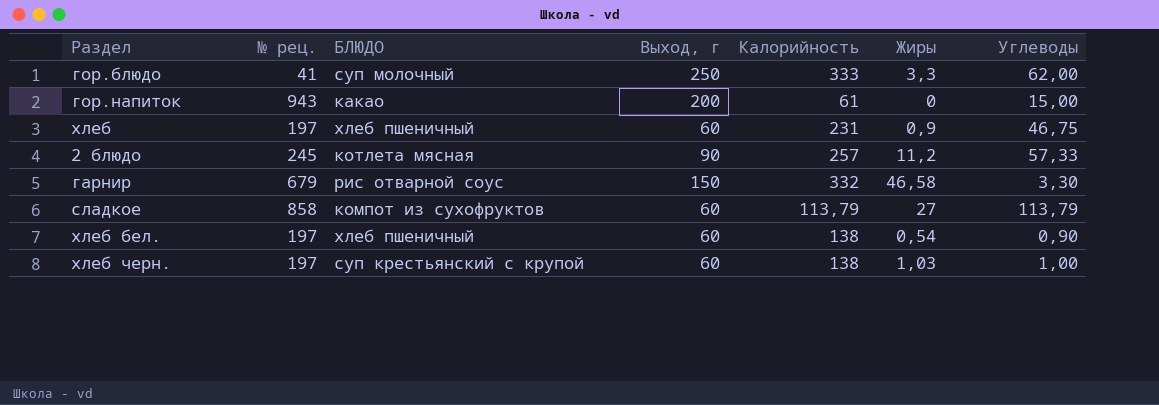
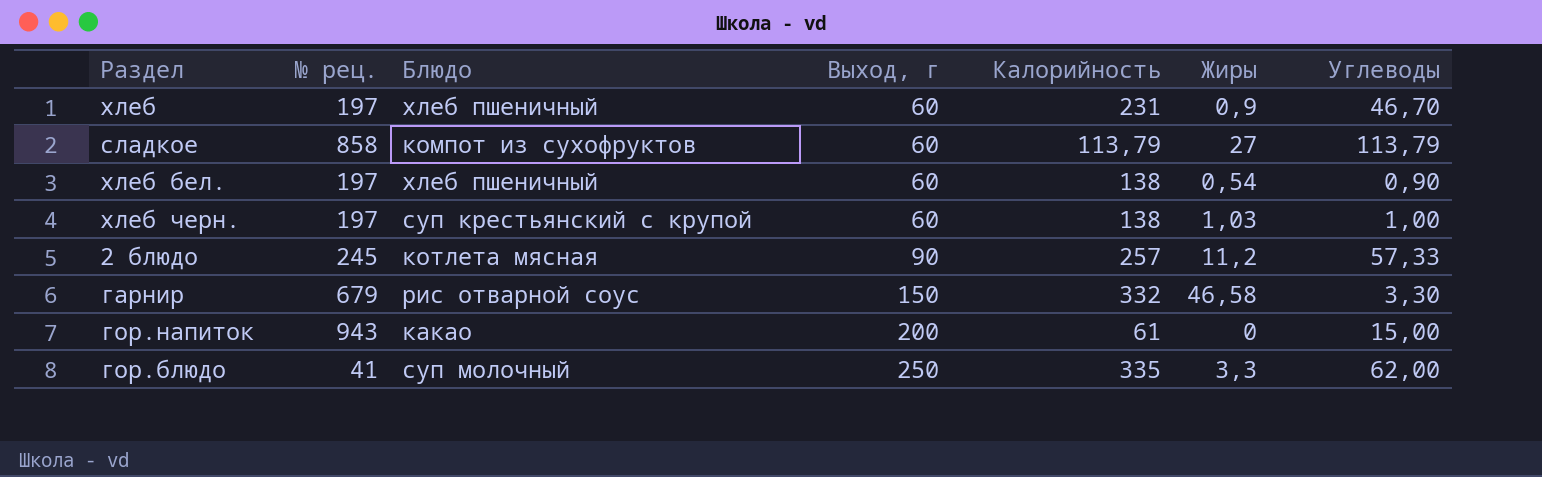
row order: none -> Выход, г ascending
column name: БЛЮДО -> Блюдо
хлеб | Углеводы: 46,75 -> 46,70
гор.блюдо | Калорийность: 333 -> 335

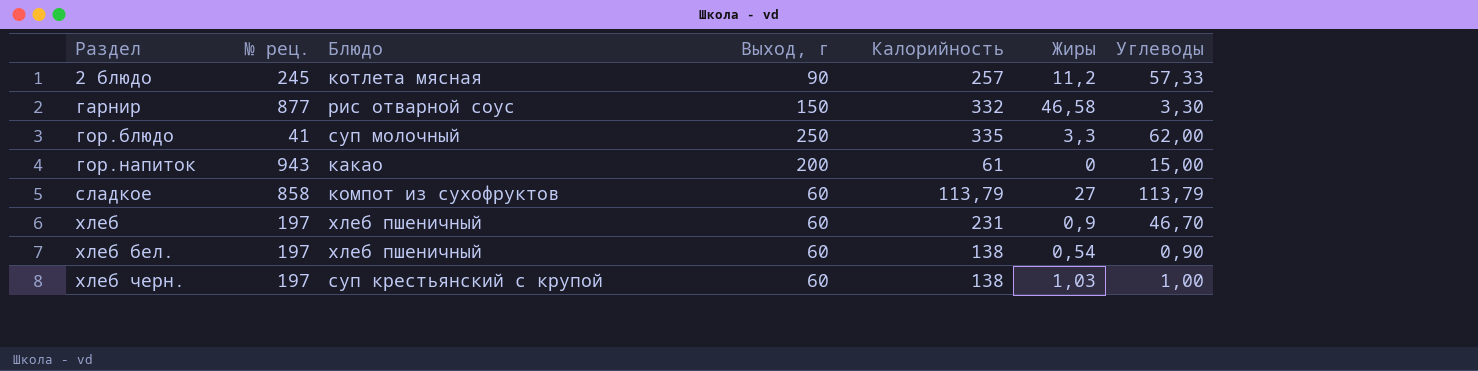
row order: Выход, г ascending -> Раздел ascending
гарнир | № рец.: 679 -> 877

